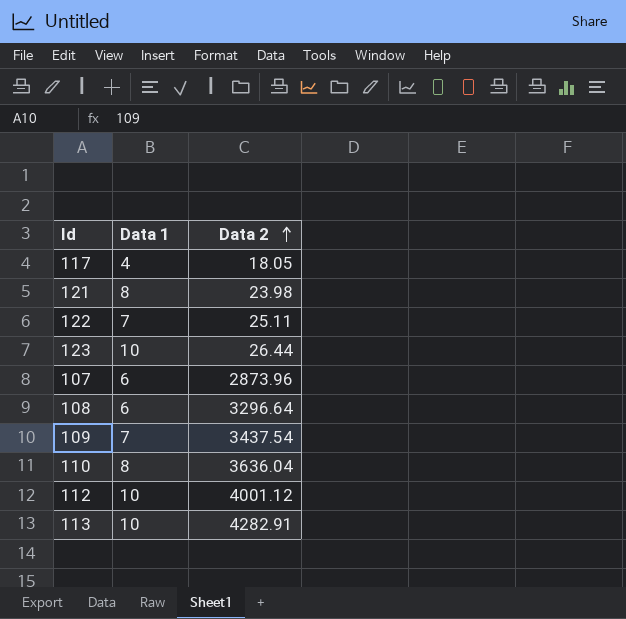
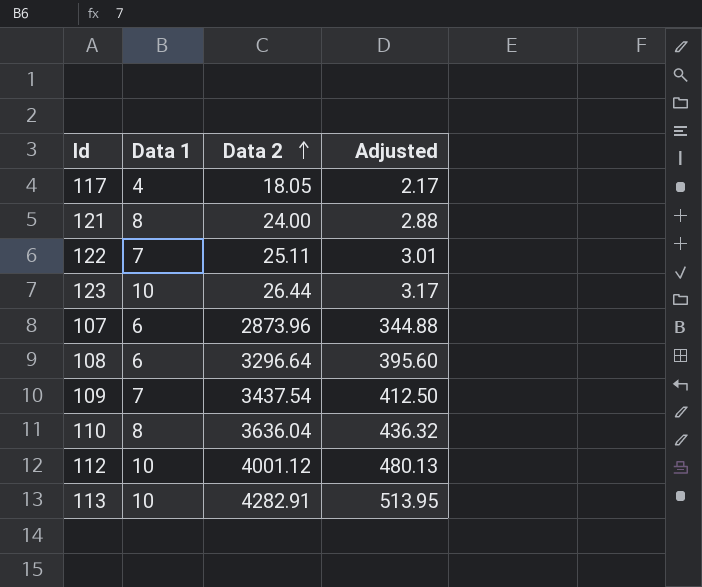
column Adjusted | formula: none -> [Data 2] * 0.12
121 | Data 2: 23.98 -> 24.00

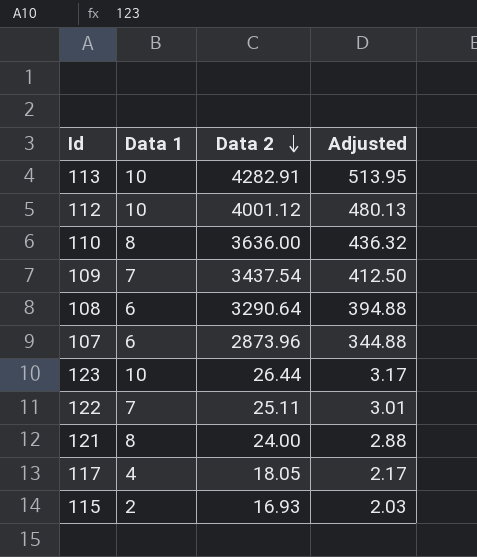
row order: Data 2 ascending -> Data 2 descending
110 | Data 2: 3636.04 -> 3636.00
108 | Data 2: 3296.64 -> 3290.64
108 | Adjusted: 395.60 -> 394.88
row 115: none -> 2 | 16.93 | 2.03

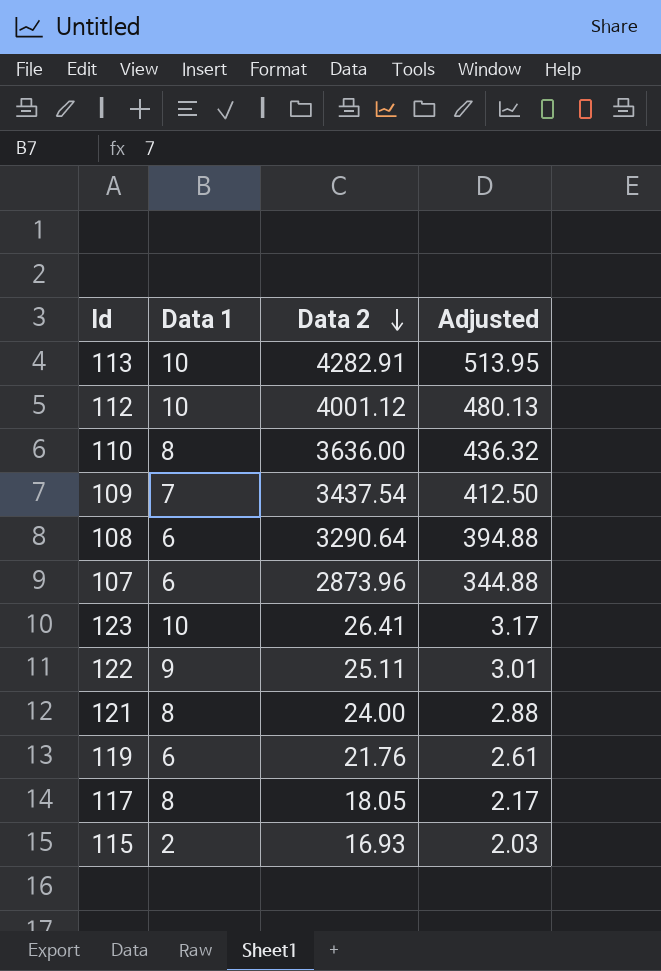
123 | Data 2: 26.44 -> 26.41
122 | Data 1: 7 -> 9
row 119: none -> 6 | 21.76 | 2.61
117 | Data 1: 4 -> 8

